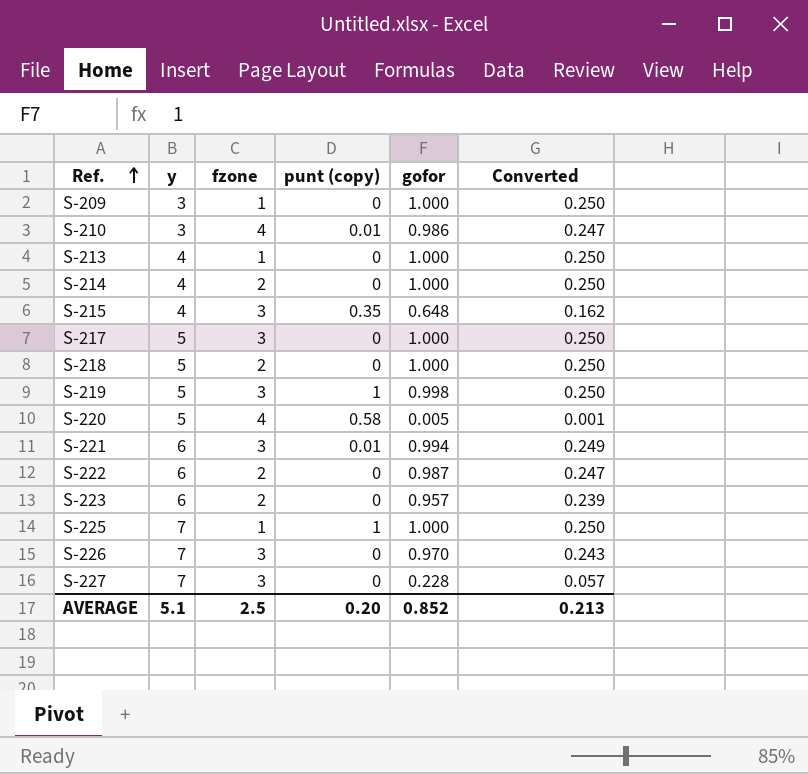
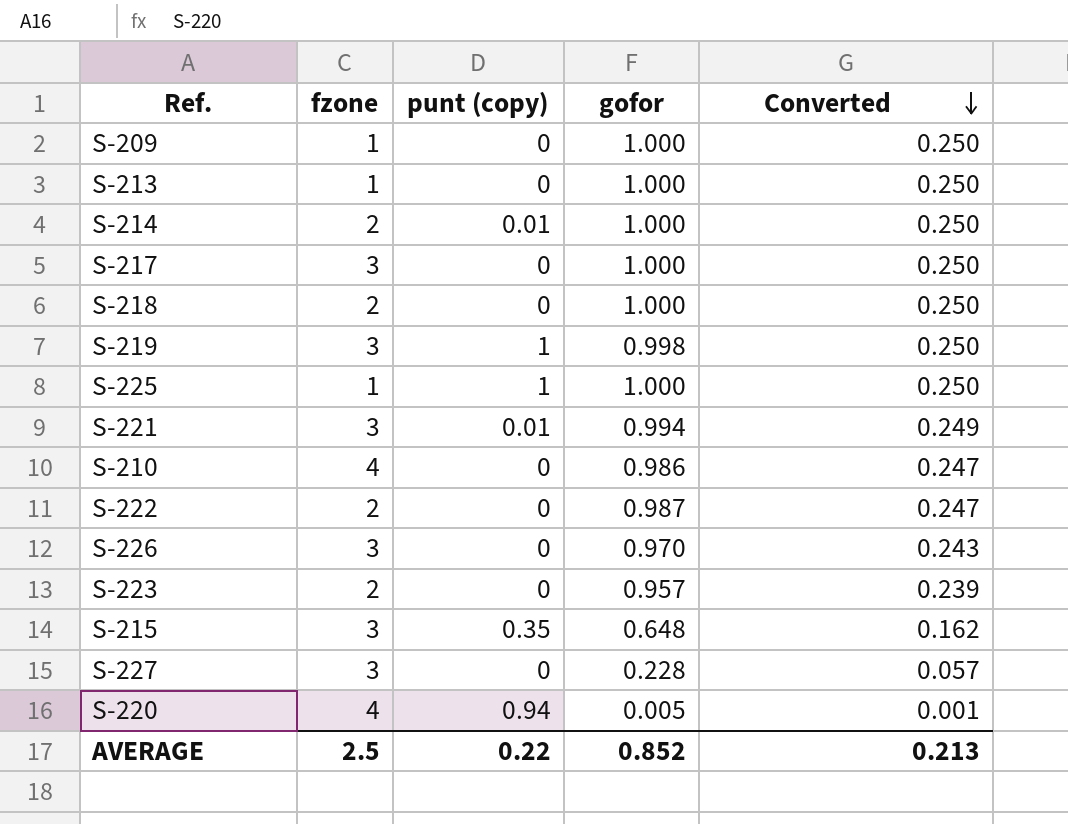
row order: Ref. ascending -> Converted descending
column y | position: 2 -> none
S-214 | punt (copy): 0 -> 0.01
S-210 | punt (copy): 0.01 -> 0
S-220 | punt (copy): 0.58 -> 0.94
AVERAGE | punt (copy): 0.20 -> 0.22

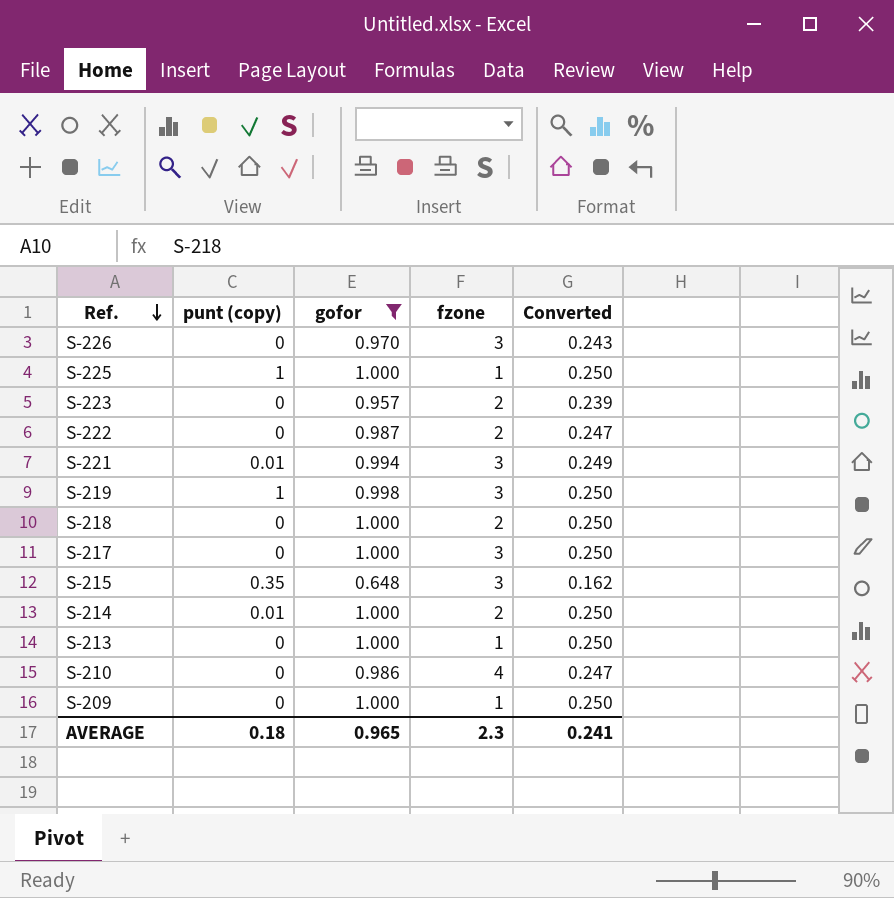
filter: none -> gofor >= 0.648
row order: Converted descending -> Ref. descending
column fzone | position: 2 -> 4
AVERAGE | punt (copy): 0.22 -> 0.18
AVERAGE | gofor: 0.852 -> 0.965
AVERAGE | fzone: 2.5 -> 2.3
AVERAGE | Converted: 0.213 -> 0.241

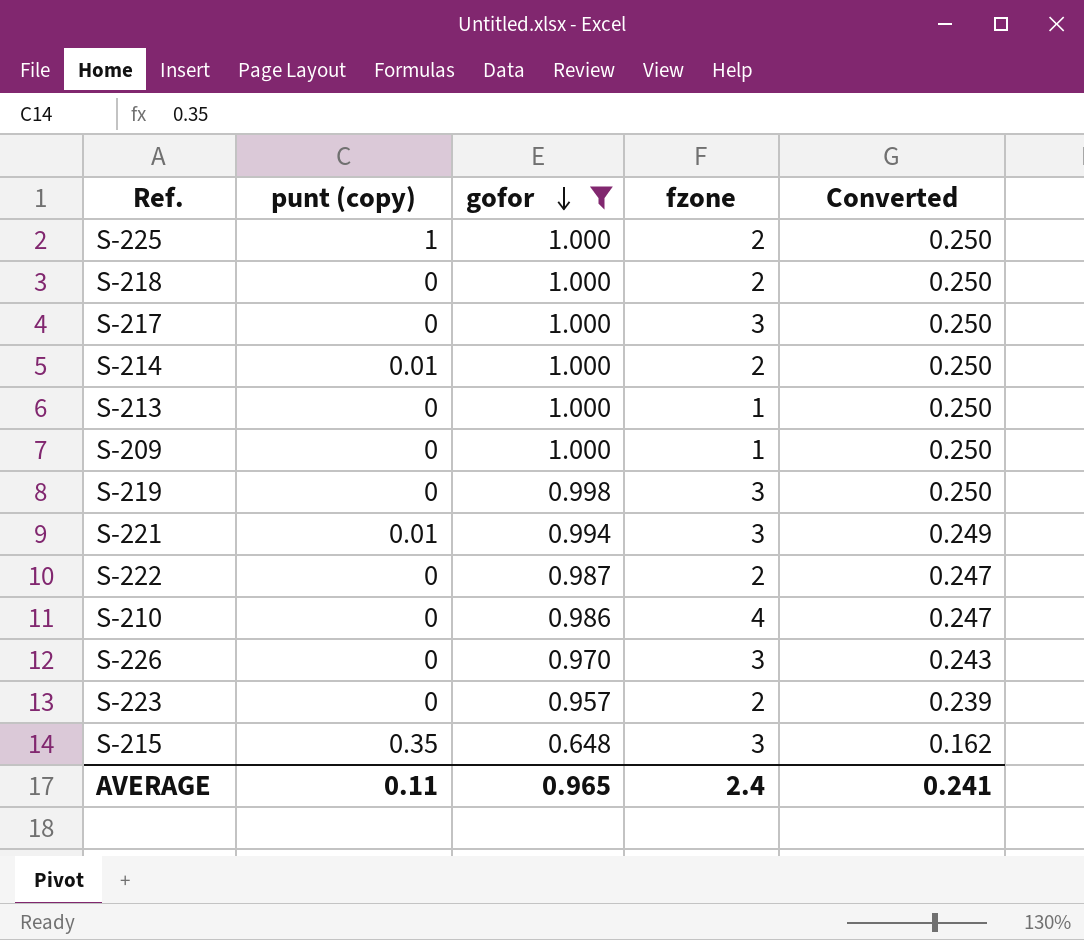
row order: Ref. descending -> gofor descending
S-225 | fzone: 1 -> 2
S-219 | punt (copy): 1 -> 0
AVERAGE | punt (copy): 0.18 -> 0.11
AVERAGE | fzone: 2.3 -> 2.4

